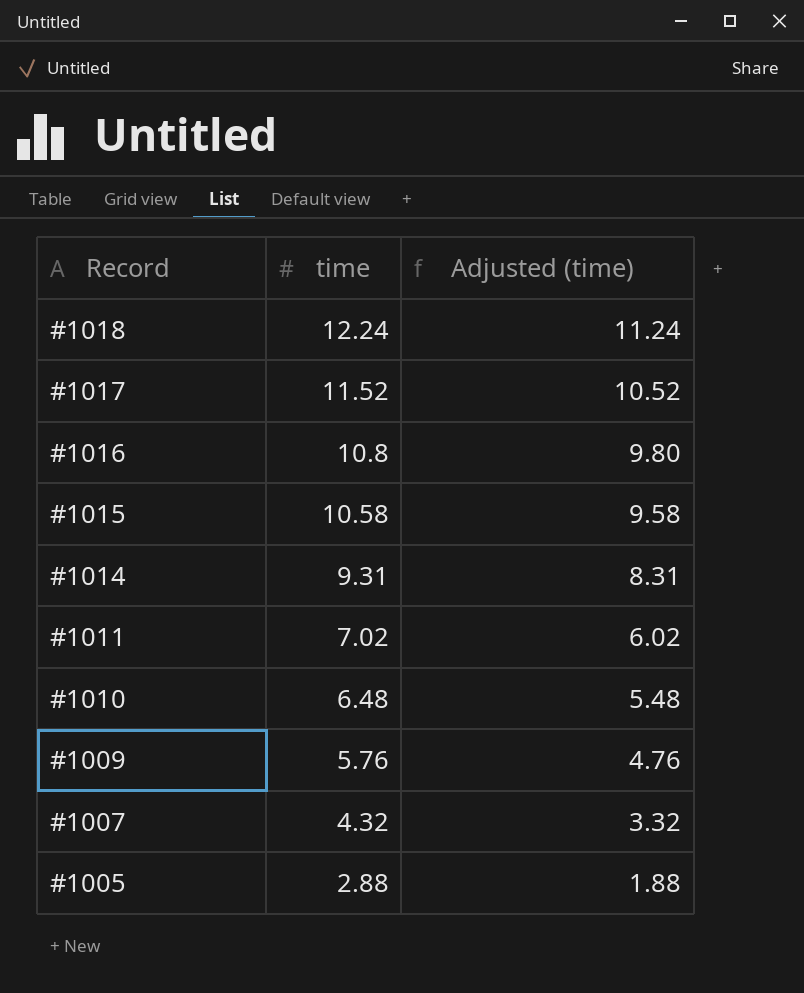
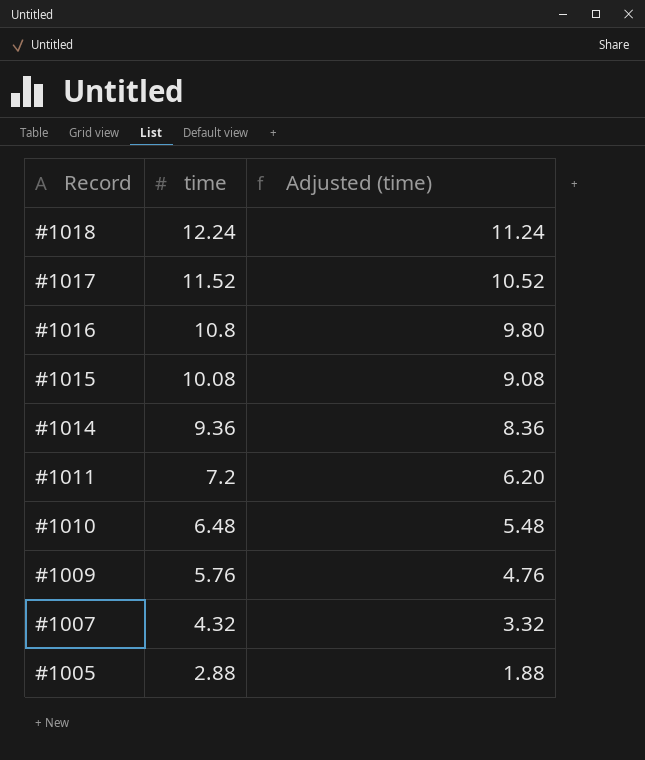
#1015 | time: 10.58 -> 10.08
#1015 | Adjusted (time): 9.58 -> 9.08
#1014 | time: 9.31 -> 9.36
#1014 | Adjusted (time): 8.31 -> 8.36
#1011 | time: 7.02 -> 7.2
#1011 | Adjusted (time): 6.02 -> 6.20

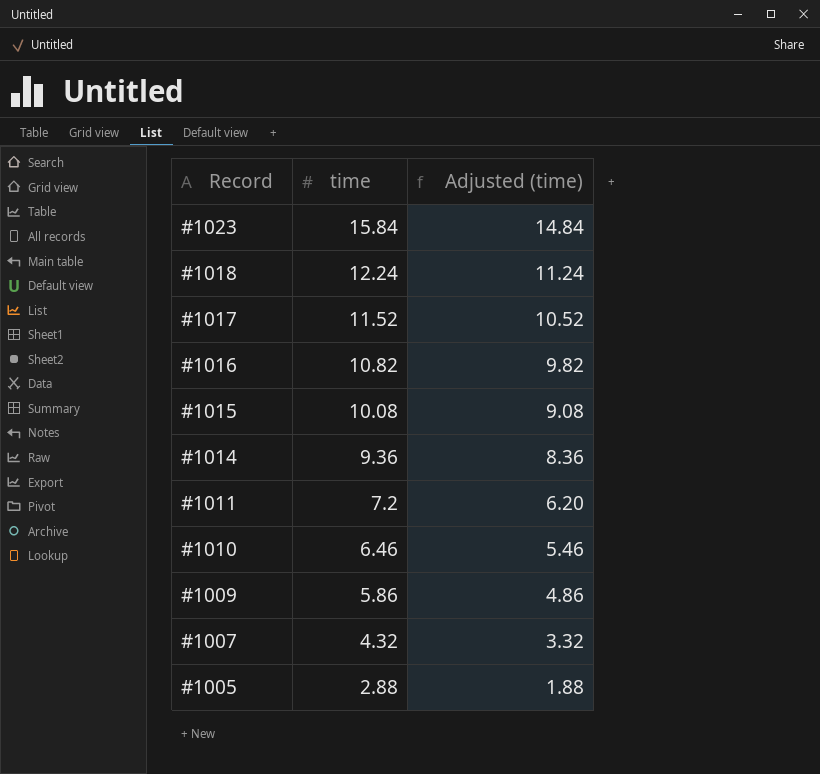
row #1023: none -> 15.84 | 14.84
#1016 | time: 10.8 -> 10.82
#1016 | Adjusted (time): 9.80 -> 9.82
#1010 | time: 6.48 -> 6.46
#1010 | Adjusted (time): 5.48 -> 5.46
#1009 | time: 5.76 -> 5.86
#1009 | Adjusted (time): 4.76 -> 4.86

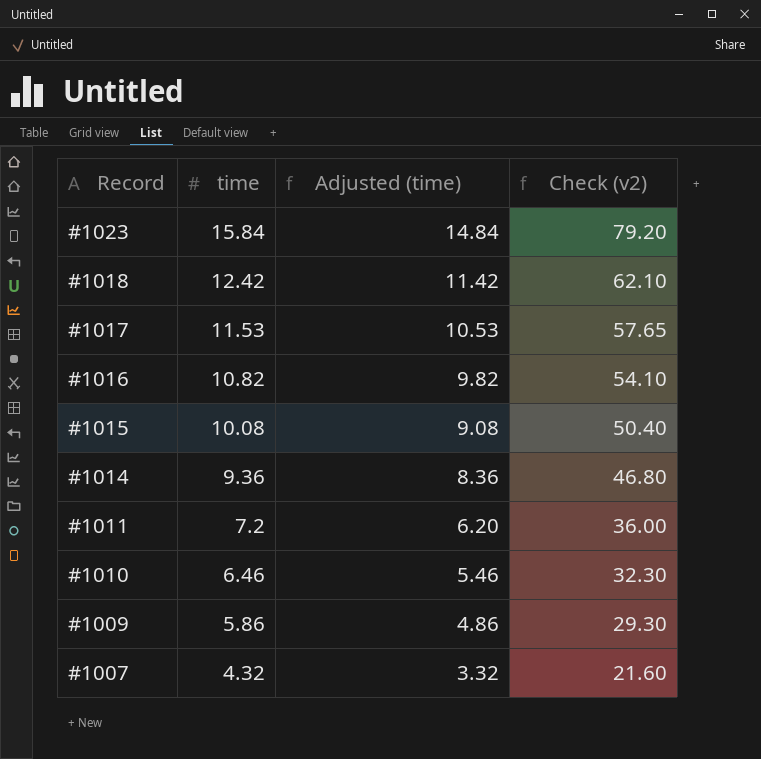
column Check (v2) | formula: none -> [time] * 5
row #1005: 2.88 | 1.88 -> none
#1018 | time: 12.24 -> 12.42
#1018 | Adjusted (time): 11.24 -> 11.42
#1017 | time: 11.52 -> 11.53
#1017 | Adjusted (time): 10.52 -> 10.53

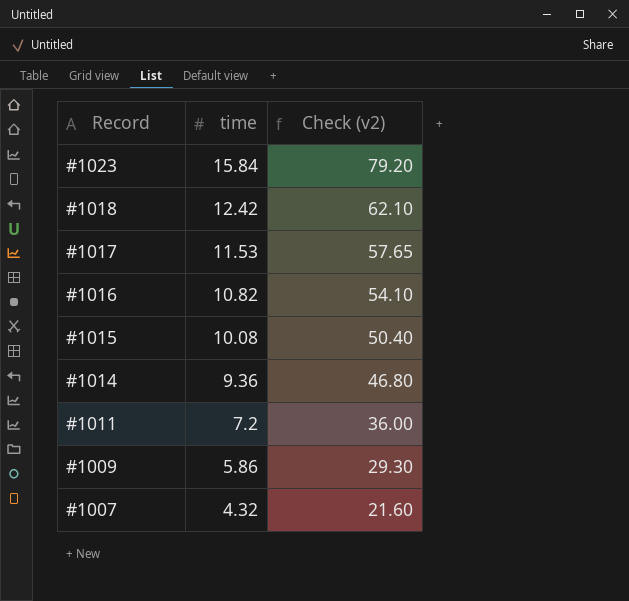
column Adjusted (time) | formula: [time] - 1 -> none
row #1010: 6.46 | 5.46 | 32.30 -> none

